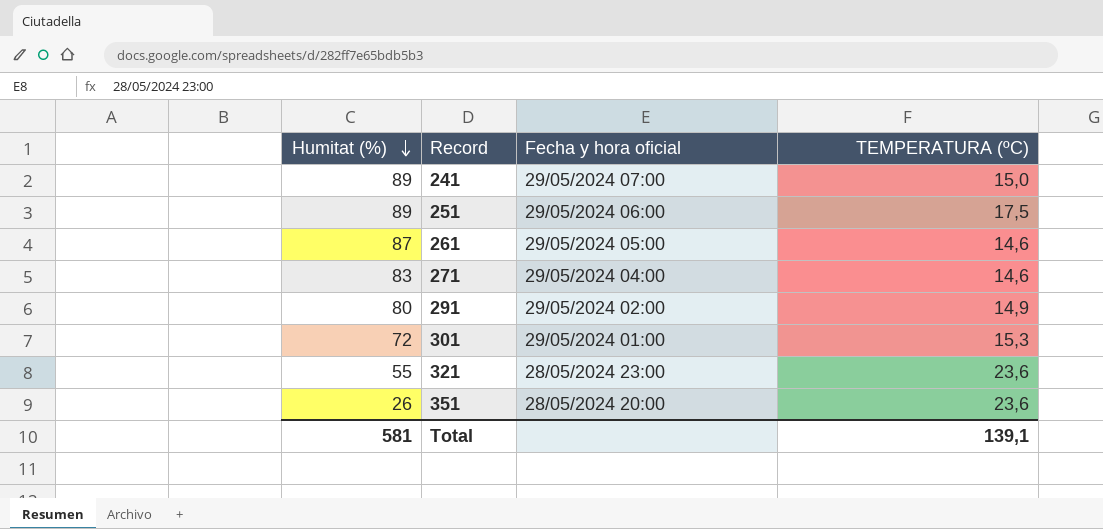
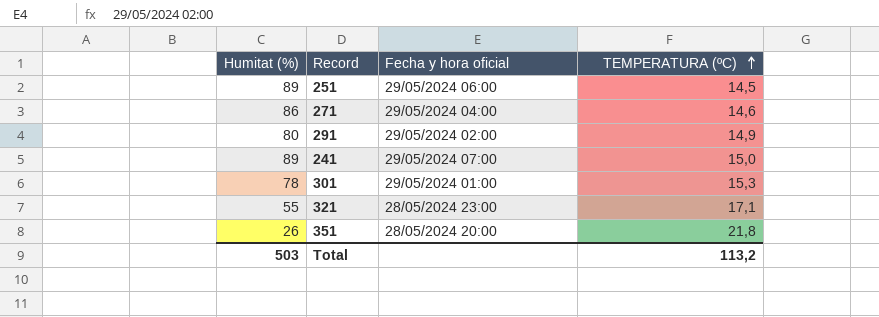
row order: Humitat (%) descending -> TEMPERATURA (ºC) ascending
row 261: 87 | 29/05/2024 05:00 | 14,6 -> none
251 | TEMPERATURA (ºC): 17,5 -> 14,5
271 | Humitat (%): 83 -> 86
301 | Humitat (%): 72 -> 78
321 | TEMPERATURA (ºC): 23,6 -> 17,1
351 | TEMPERATURA (ºC): 23,6 -> 21,8
Total | Humitat (%): 581 -> 503
Total | TEMPERATURA (ºC): 139,1 -> 113,2

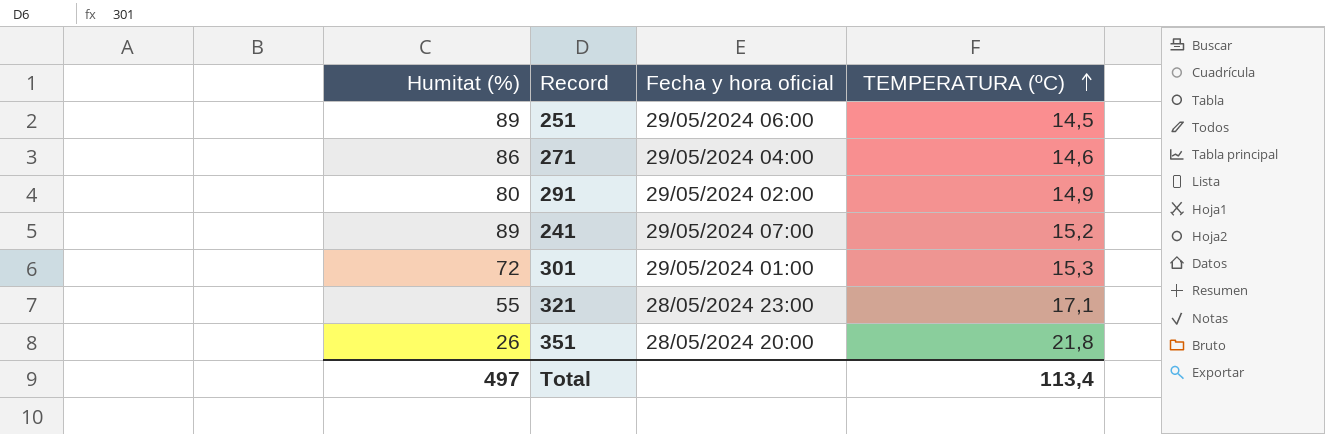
241 | TEMPERATURA (ºC): 15,0 -> 15,2
301 | Humitat (%): 78 -> 72
Total | Humitat (%): 503 -> 497
Total | TEMPERATURA (ºC): 113,2 -> 113,4

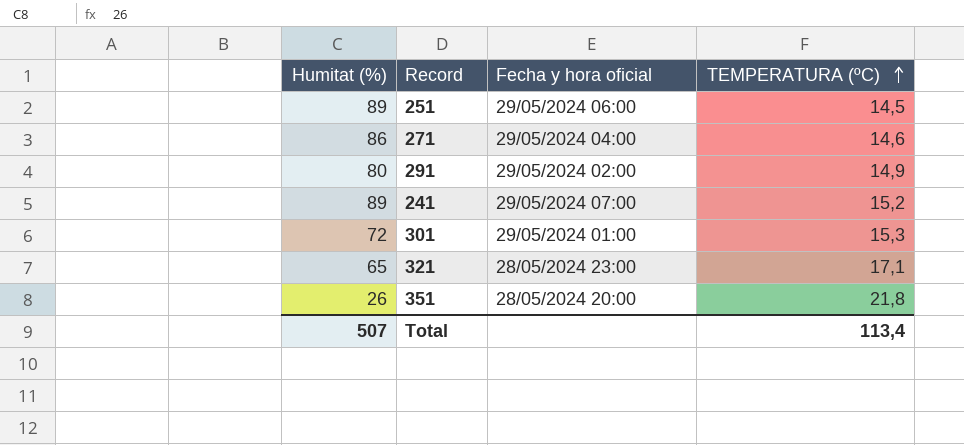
321 | Humitat (%): 55 -> 65
Total | Humitat (%): 497 -> 507

